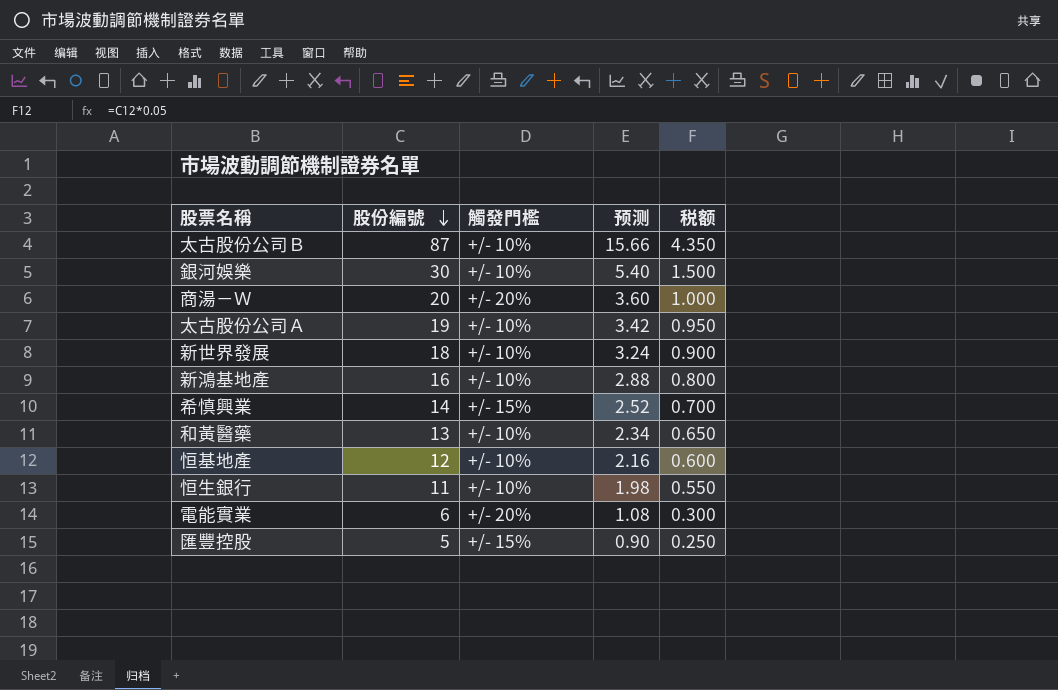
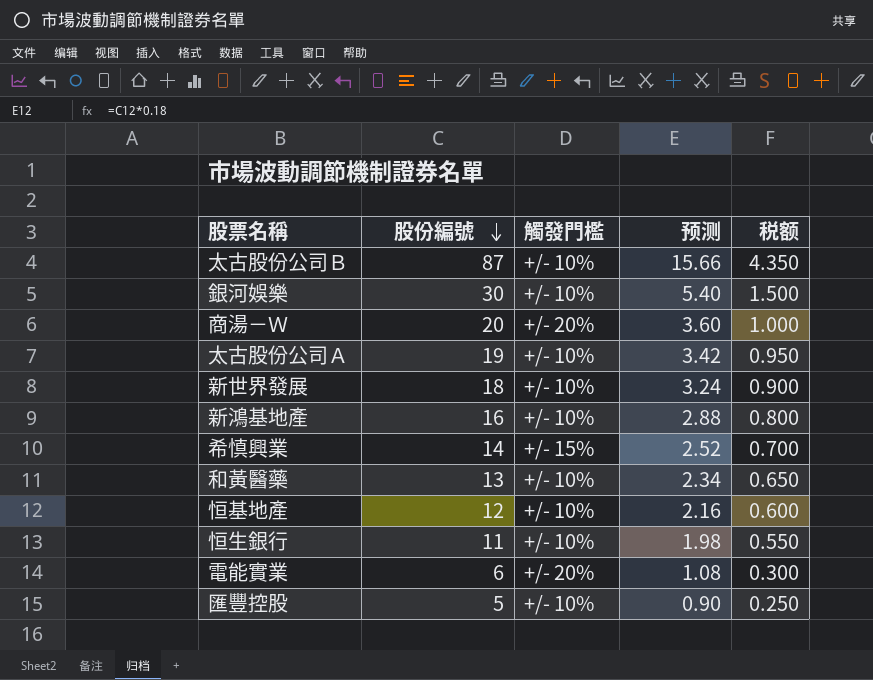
匯豐控股 | 觸發門檻: +/- 15% -> +/- 10%

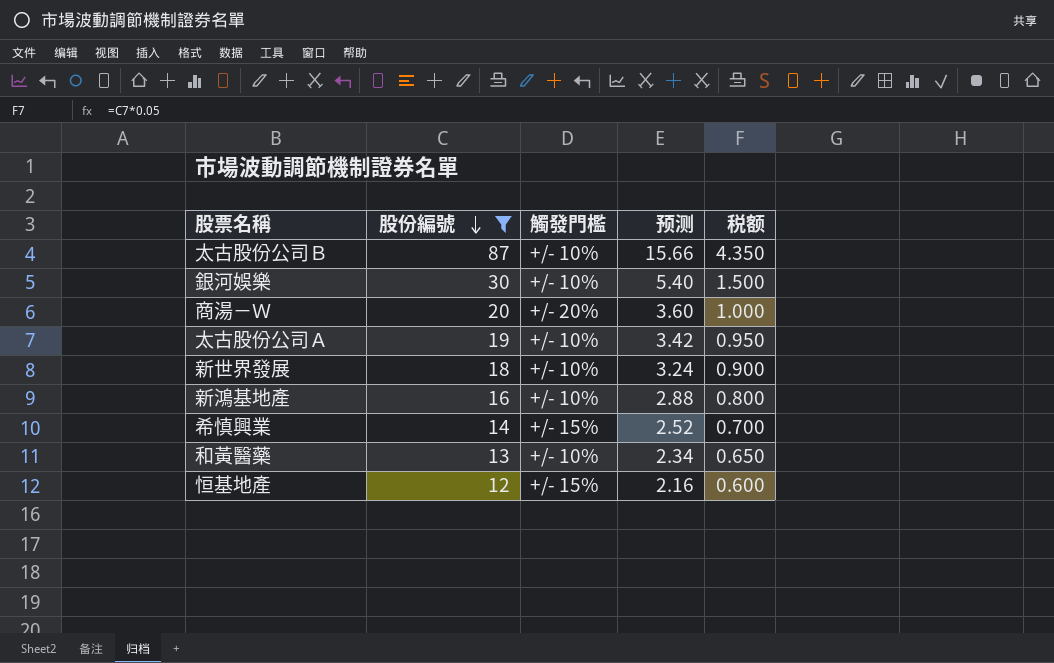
filter: none -> 股份編號 >= 12
恒基地產 | 觸發門檻: +/- 10% -> +/- 15%

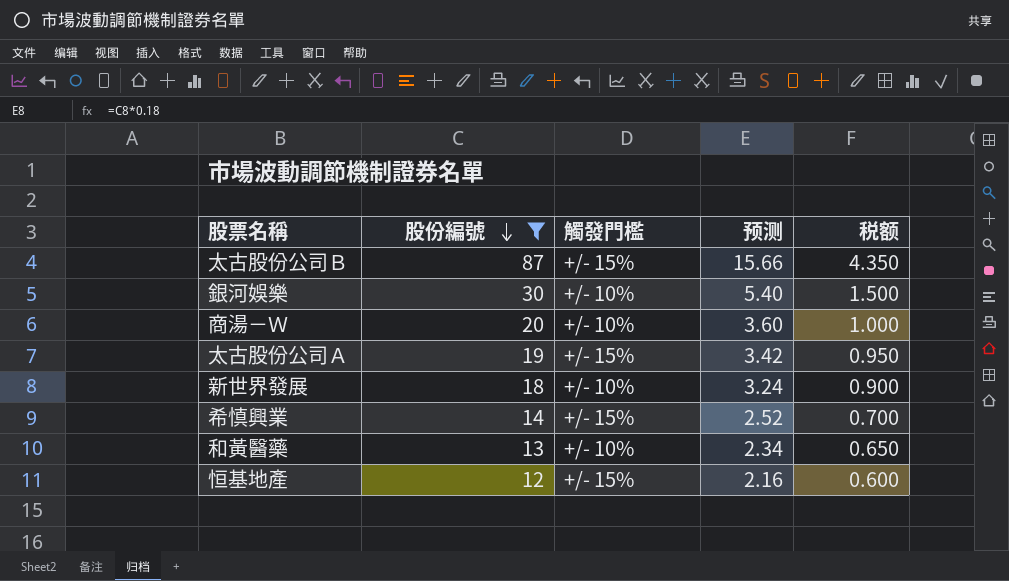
row 新鴻基地產: 16 | +/- 10% | 2.88 | 0.800 -> none
太古股份公司Ｂ | 觸發門檻: +/- 10% -> +/- 15%
商湯－Ｗ | 觸發門檻: +/- 20% -> +/- 10%
太古股份公司Ａ | 觸發門檻: +/- 10% -> +/- 15%

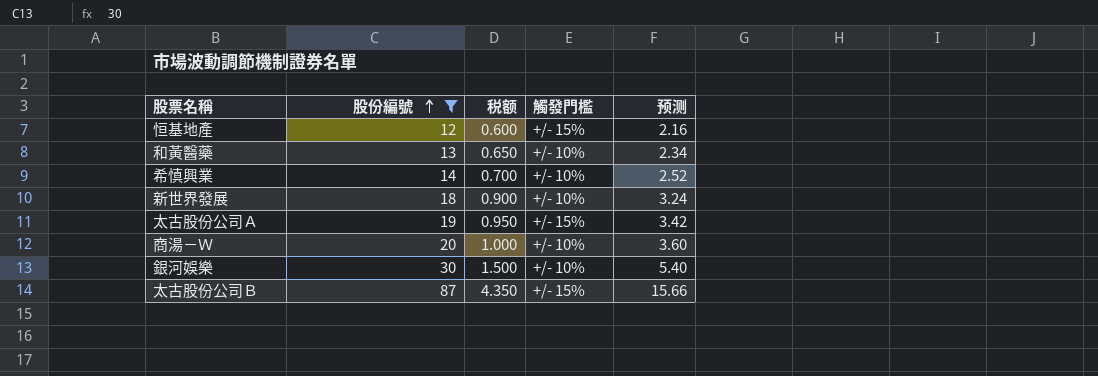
row order: 股份編號 descending -> 股份編號 ascending
column 税额 | position: 5 -> 3
希慎興業 | 觸發門檻: +/- 15% -> +/- 10%

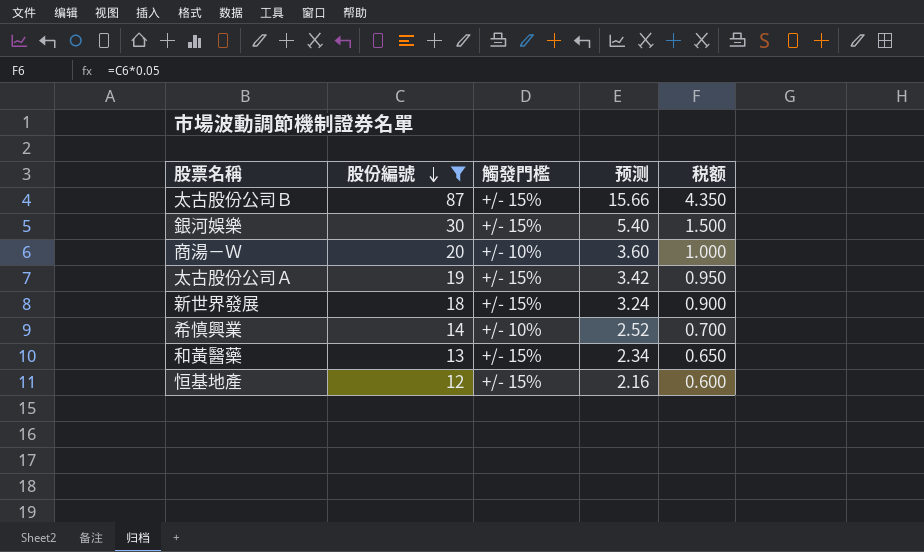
row order: 股份編號 ascending -> 股份編號 descending
column 税额 | position: 3 -> 5
銀河娛樂 | 觸發門檻: +/- 10% -> +/- 15%
新世界發展 | 觸發門檻: +/- 10% -> +/- 15%
和黃醫藥 | 觸發門檻: +/- 10% -> +/- 15%

